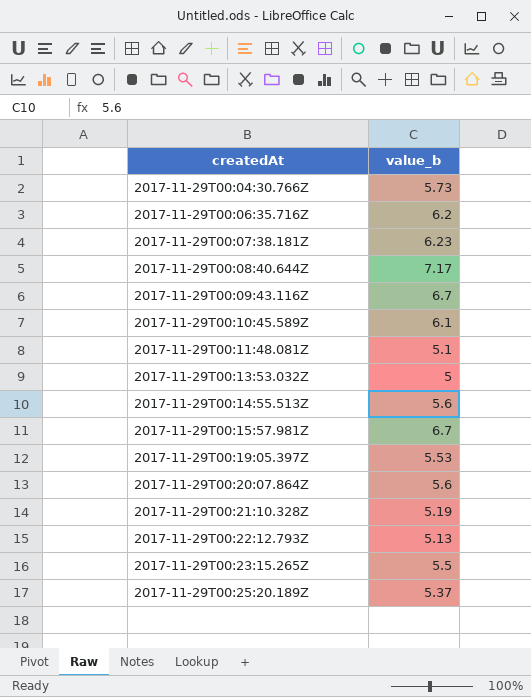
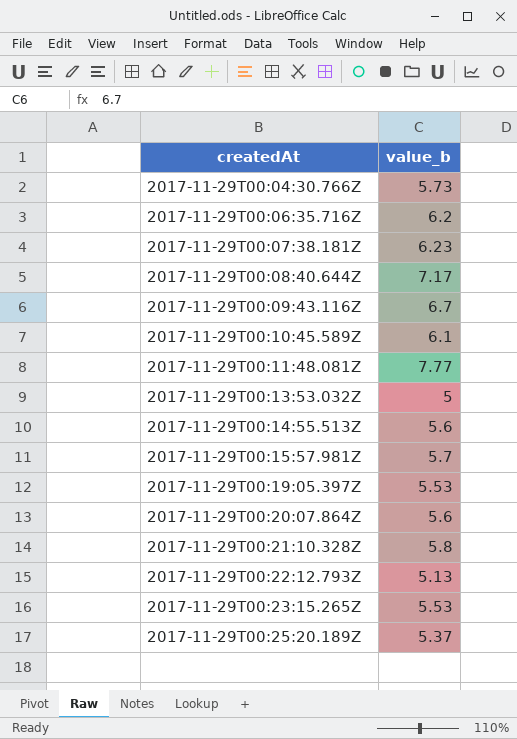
2017-11-29T00:11:48.081Z | value_b: 5.1 -> 7.77
2017-11-29T00:15:57.981Z | value_b: 6.7 -> 5.7
2017-11-29T00:21:10.328Z | value_b: 5.19 -> 5.8
2017-11-29T00:23:15.265Z | value_b: 5.5 -> 5.53

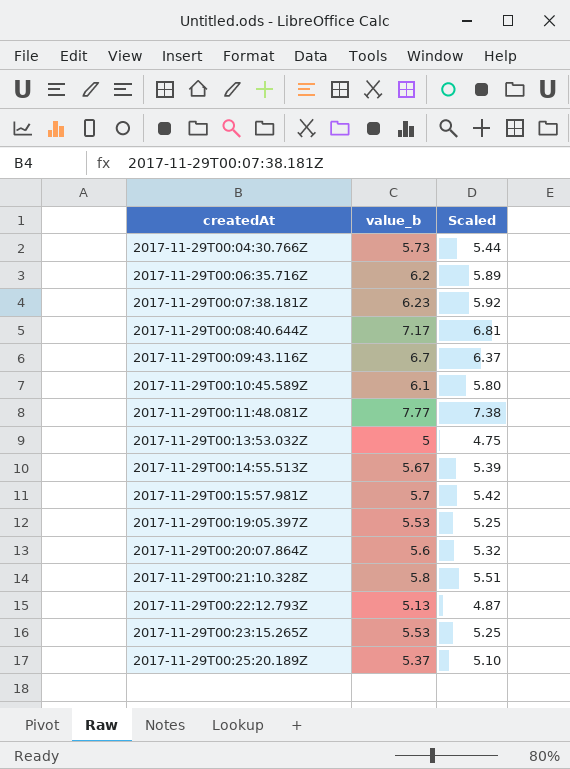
column Scaled | formula: none -> [value_b] * 0.95
2017-11-29T00:14:55.513Z | value_b: 5.6 -> 5.67

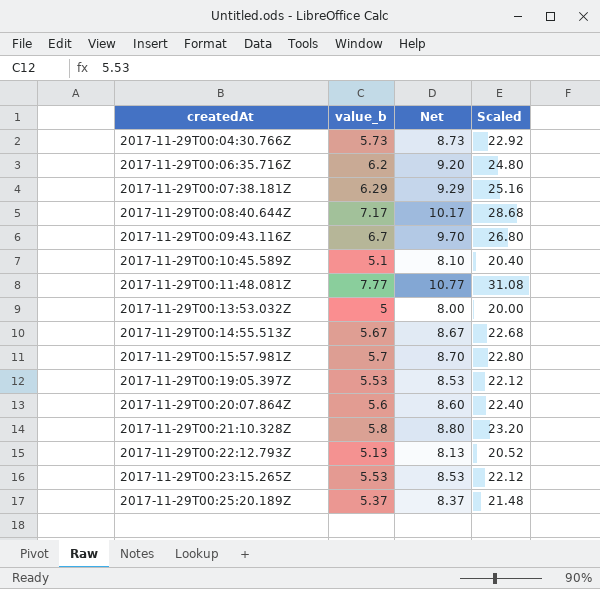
column Net | formula: none -> [value_b] + 3
column Scaled | formula: [value_b] * 0.95 -> [value_b] * 4
2017-11-29T00:07:38.181Z | value_b: 6.23 -> 6.29
2017-11-29T00:10:45.589Z | value_b: 6.1 -> 5.1

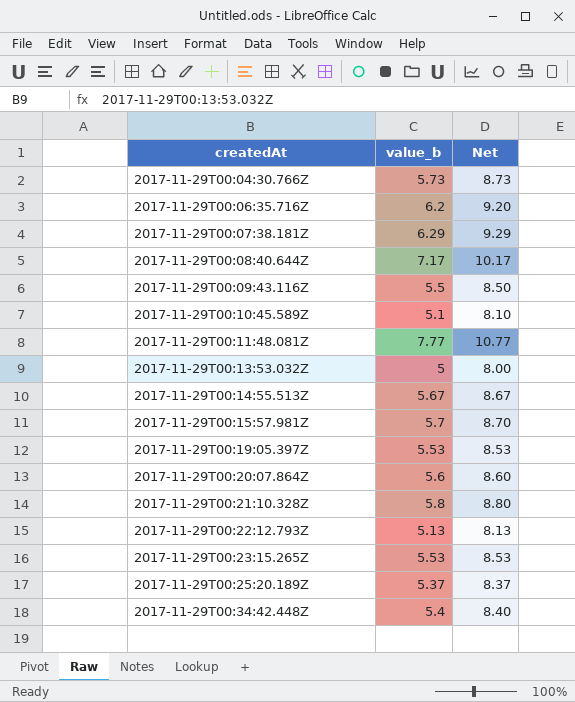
column Scaled | formula: [value_b] * 4 -> none
2017-11-29T00:09:43.116Z | value_b: 6.7 -> 5.5
2017-11-29T00:09:43.116Z | Net: 9.70 -> 8.50
row 2017-11-29T00:34:42.448Z: none -> 5.4 | 8.40

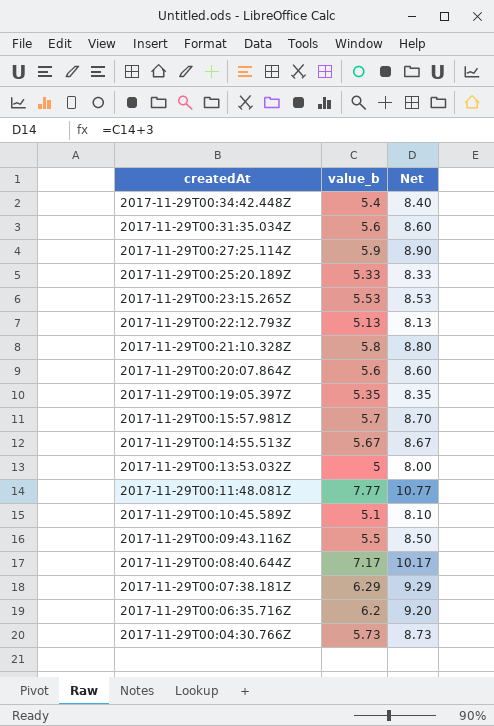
row order: createdAt ascending -> createdAt descending
row 2017-11-29T00:31:35.034Z: none -> 5.6 | 8.60
row 2017-11-29T00:27:25.114Z: none -> 5.9 | 8.90
2017-11-29T00:25:20.189Z | value_b: 5.37 -> 5.33
2017-11-29T00:25:20.189Z | Net: 8.37 -> 8.33
2017-11-29T00:19:05.397Z | value_b: 5.53 -> 5.35
2017-11-29T00:19:05.397Z | Net: 8.53 -> 8.35

